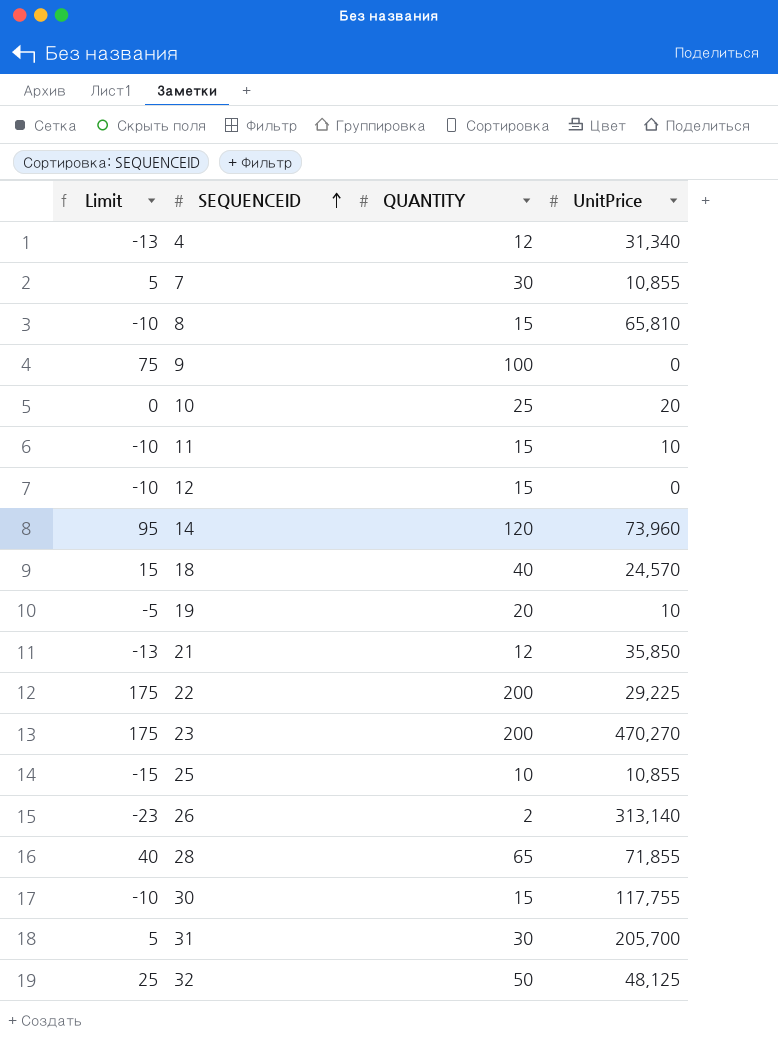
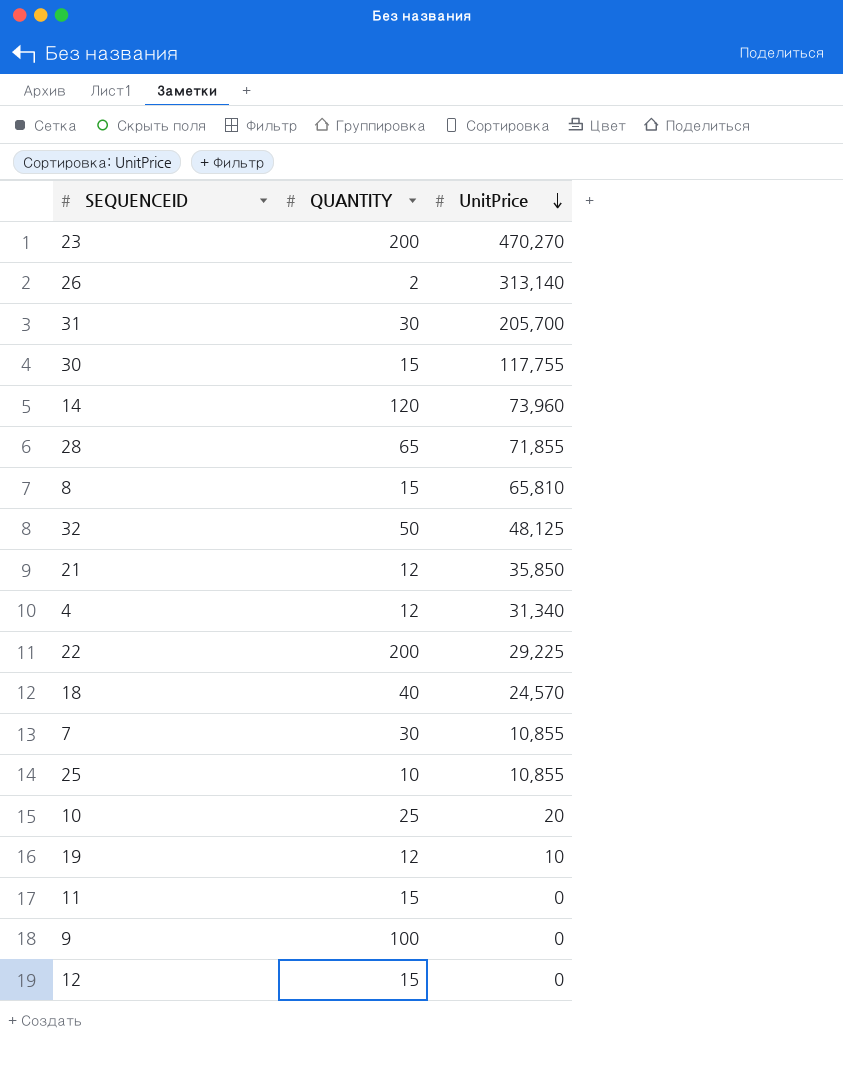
row order: SEQUENCEID ascending -> UnitPrice descending
column Limit | formula: [QUANTITY] - 25 -> none
19 | QUANTITY: 20 -> 12
11 | UnitPrice: 10 -> 0

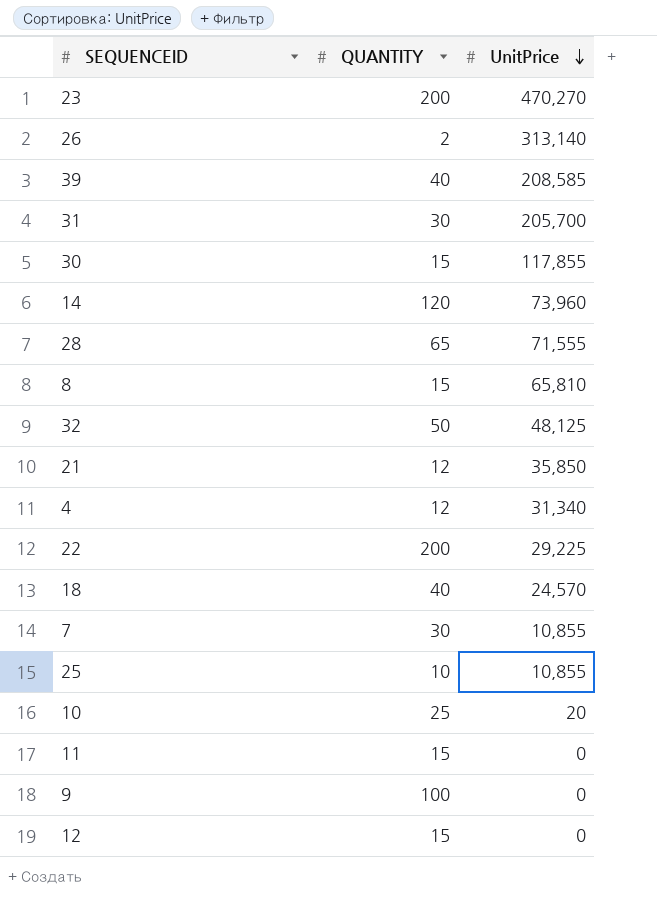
row 19: 12 | 10 -> none
row 39: none -> 40 | 208,585
30 | UnitPrice: 117,755 -> 117,855
28 | UnitPrice: 71,855 -> 71,555

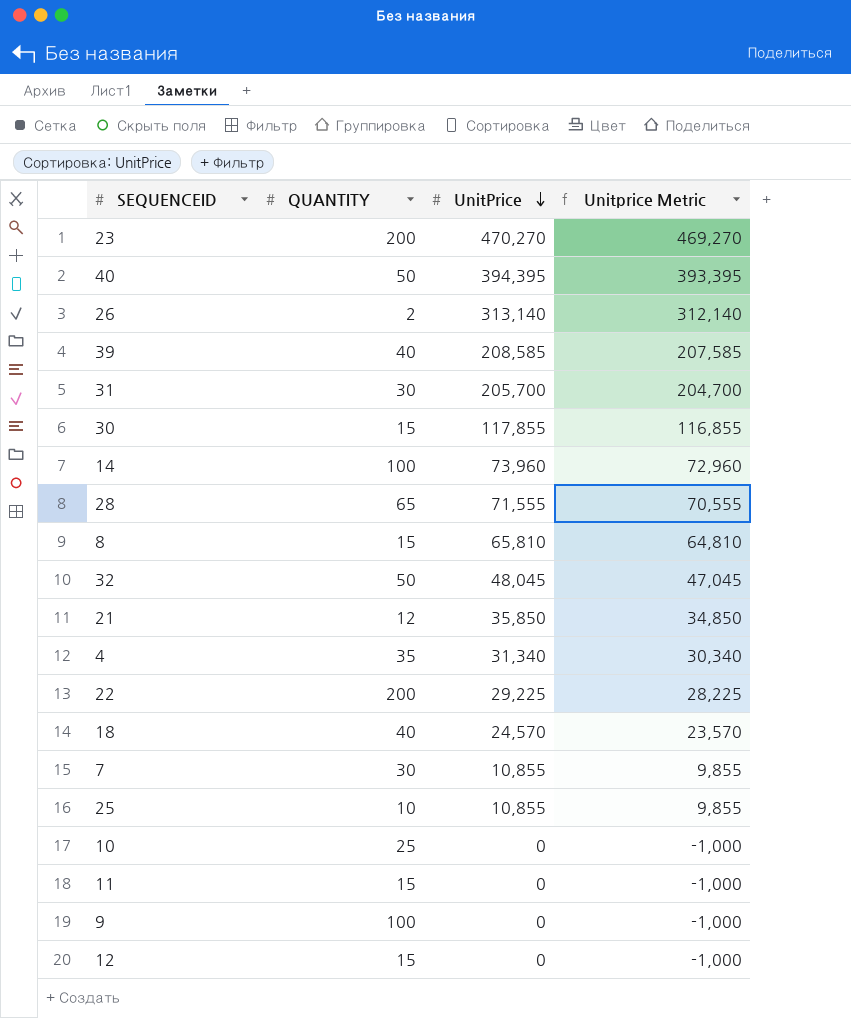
column Unitprice Metric | formula: none -> [UnitPrice] - 1000
row 40: none -> 50 | 394,395 | 393,395
14 | QUANTITY: 120 -> 100
32 | UnitPrice: 48,125 -> 48,045
4 | QUANTITY: 12 -> 35
10 | UnitPrice: 20 -> 0

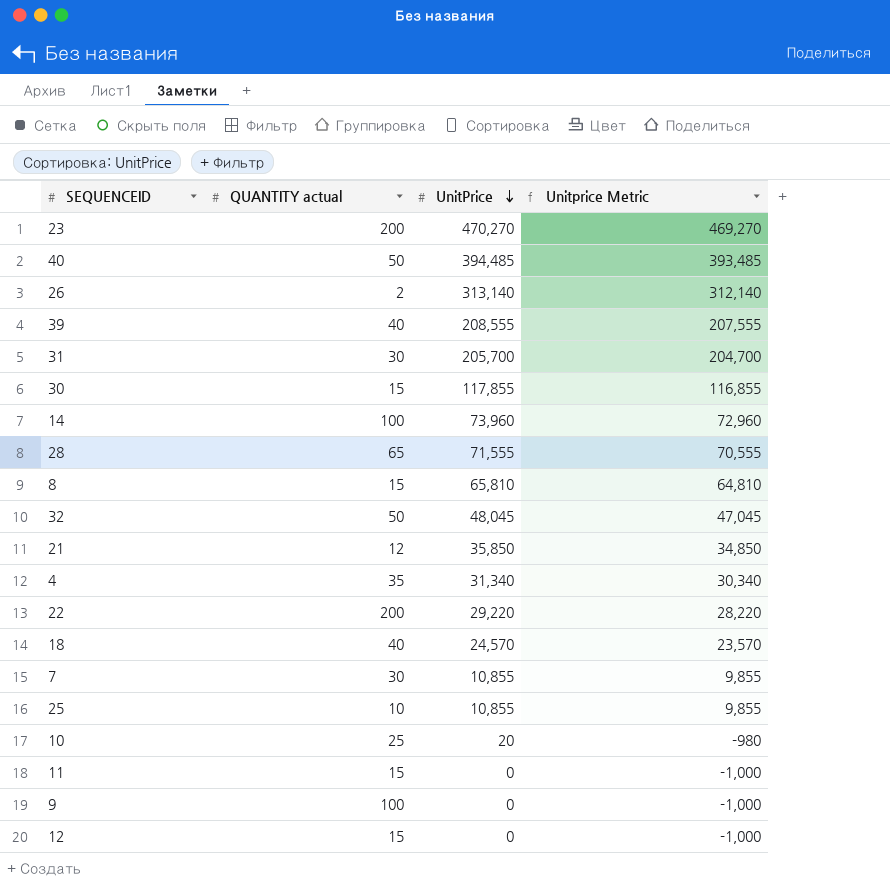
column name: QUANTITY -> QUANTITY actual
40 | UnitPrice: 394,395 -> 394,485
40 | Unitprice Metric: 393,395 -> 393,485
39 | UnitPrice: 208,585 -> 208,555
39 | Unitprice Metric: 207,585 -> 207,555
22 | UnitPrice: 29,225 -> 29,220
22 | Unitprice Metric: 28,225 -> 28,220
10 | UnitPrice: 0 -> 20
10 | Unitprice Metric: -1,000 -> -980

